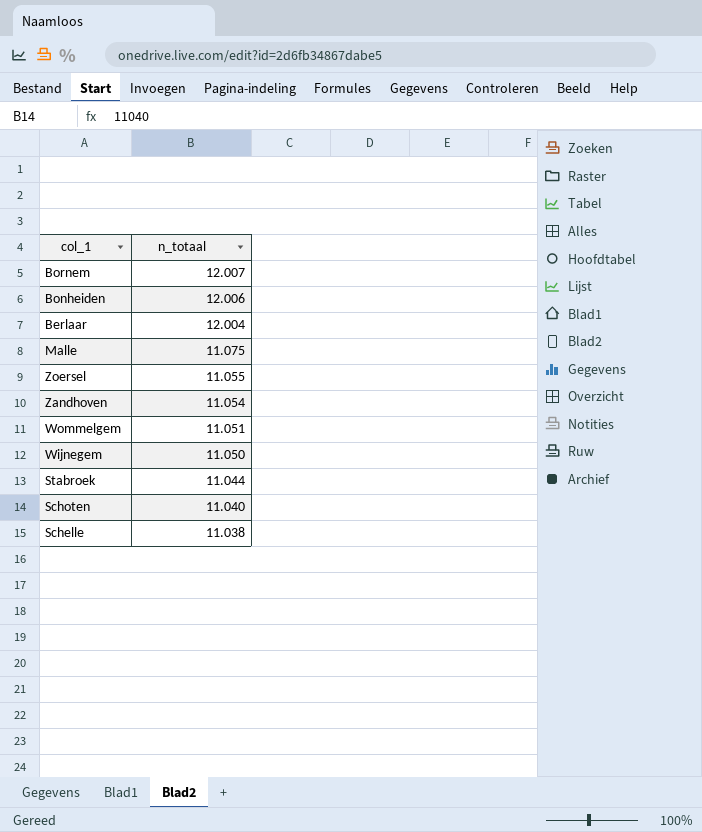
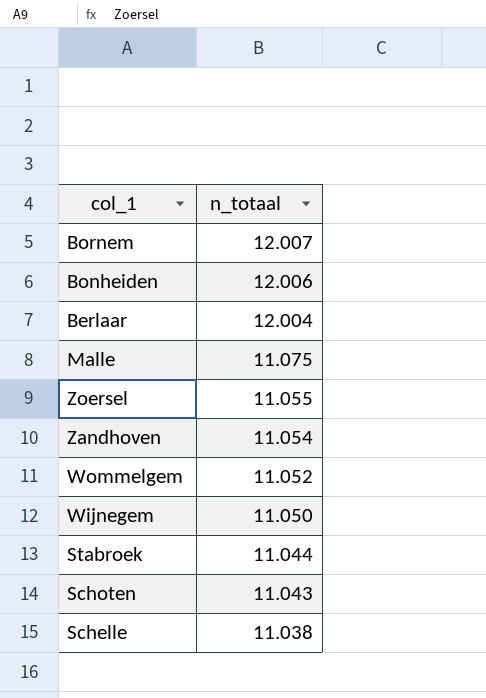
Wommelgem | n_totaal: 11.051 -> 11.052
Schoten | n_totaal: 11.040 -> 11.043

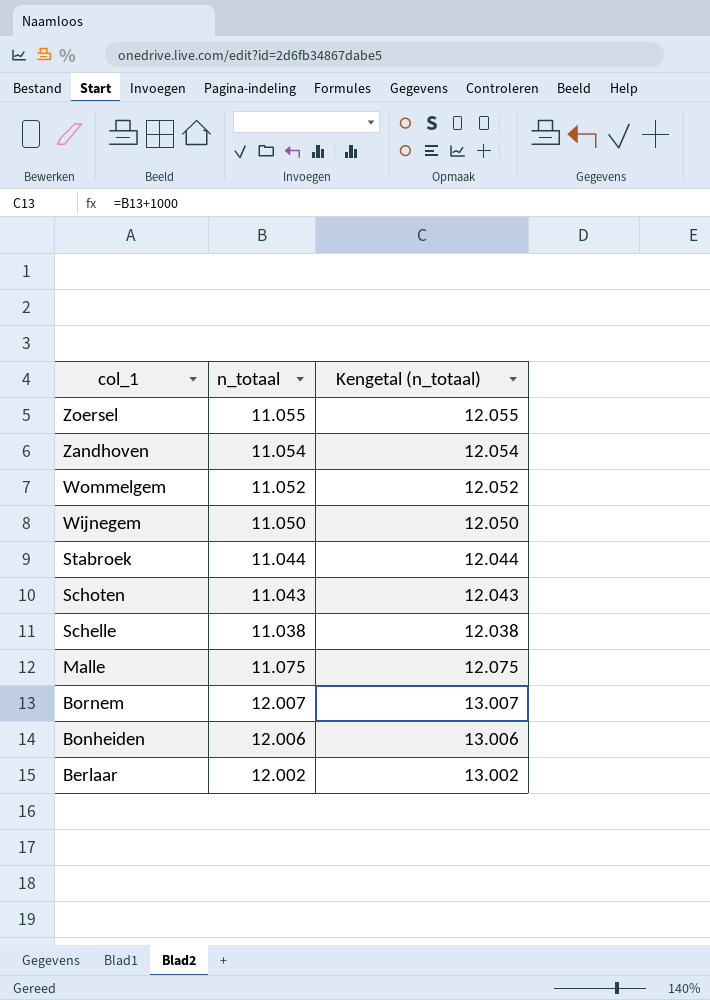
row order: n_totaal descending -> col_1 descending
column Kengetal (n_totaal) | formula: none -> [n_totaal] + 1000
Berlaar | n_totaal: 12.004 -> 12.002

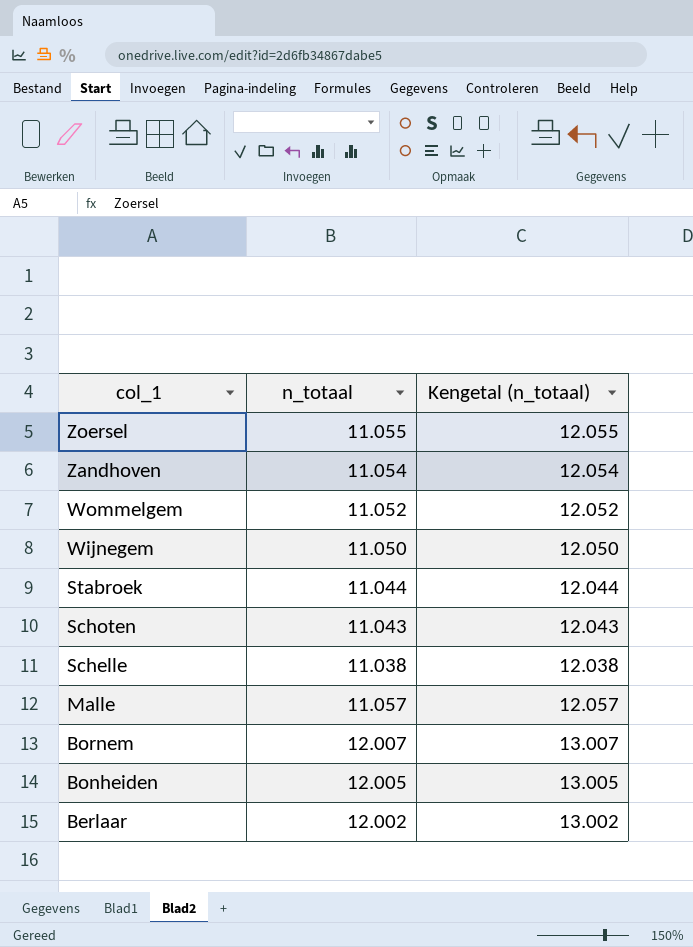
Malle | n_totaal: 11.075 -> 11.057
Malle | Kengetal (n_totaal): 12.075 -> 12.057
Bonheiden | n_totaal: 12.006 -> 12.005
Bonheiden | Kengetal (n_totaal): 13.006 -> 13.005

